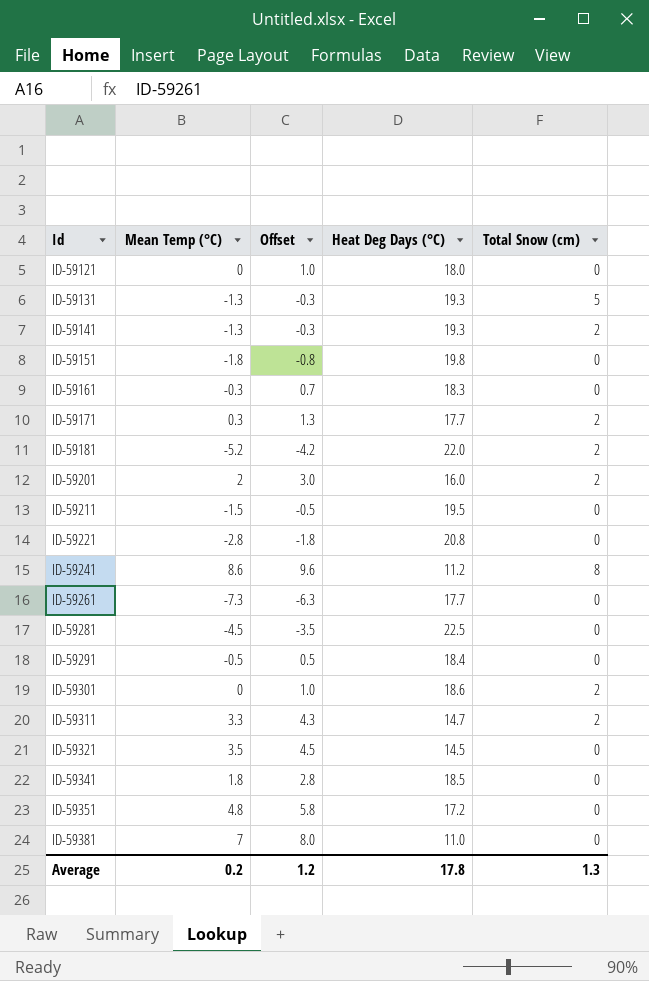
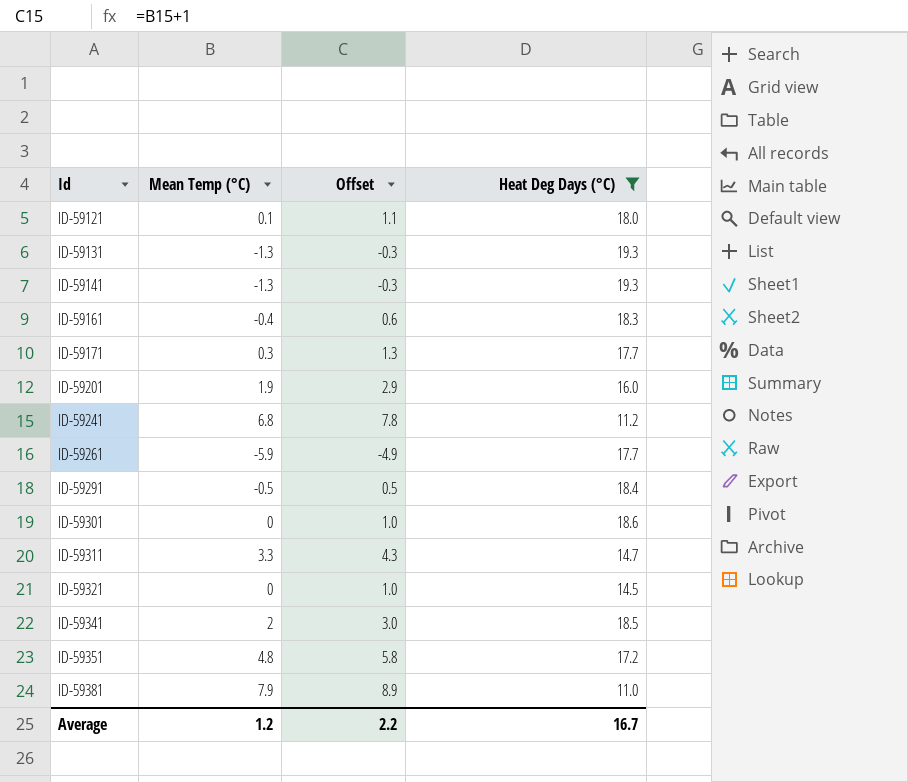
filter: none -> Heat Deg Days (°C) <= 19.3
column Total Snow (cm) | position: 5 -> none
ID-59121 | Mean Temp (°C): 0 -> 0.1
ID-59121 | Offset: 1.0 -> 1.1
ID-59161 | Mean Temp (°C): -0.3 -> -0.4
ID-59161 | Offset: 0.7 -> 0.6
ID-59201 | Mean Temp (°C): 2 -> 1.9
ID-59201 | Offset: 3.0 -> 2.9
ID-59241 | Mean Temp (°C): 8.6 -> 6.8
ID-59241 | Offset: 9.6 -> 7.8
ID-59261 | Mean Temp (°C): -7.3 -> -5.9
ID-59261 | Offset: -6.3 -> -4.9
ID-59321 | Mean Temp (°C): 3.5 -> 0
ID-59321 | Offset: 4.5 -> 1.0
ID-59341 | Mean Temp (°C): 1.8 -> 2
ID-59341 | Offset: 2.8 -> 3.0
ID-59381 | Mean Temp (°C): 7 -> 7.9
ID-59381 | Offset: 8.0 -> 8.9
Average | Mean Temp (°C): 0.2 -> 1.2
Average | Offset: 1.2 -> 2.2
Average | Heat Deg Days (°C): 17.8 -> 16.7

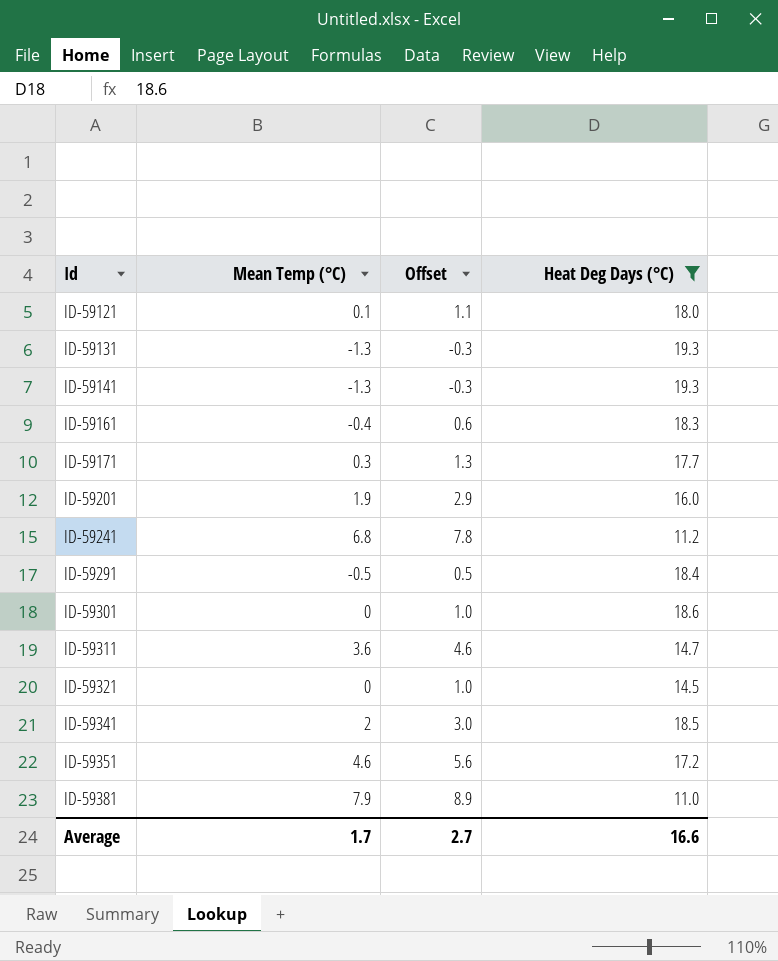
row ID-59261: -5.9 | -4.9 | 17.7 -> none
ID-59311 | Mean Temp (°C): 3.3 -> 3.6
ID-59311 | Offset: 4.3 -> 4.6
ID-59351 | Mean Temp (°C): 4.8 -> 4.6
ID-59351 | Offset: 5.8 -> 5.6
Average | Mean Temp (°C): 1.2 -> 1.7
Average | Offset: 2.2 -> 2.7
Average | Heat Deg Days (°C): 16.7 -> 16.6

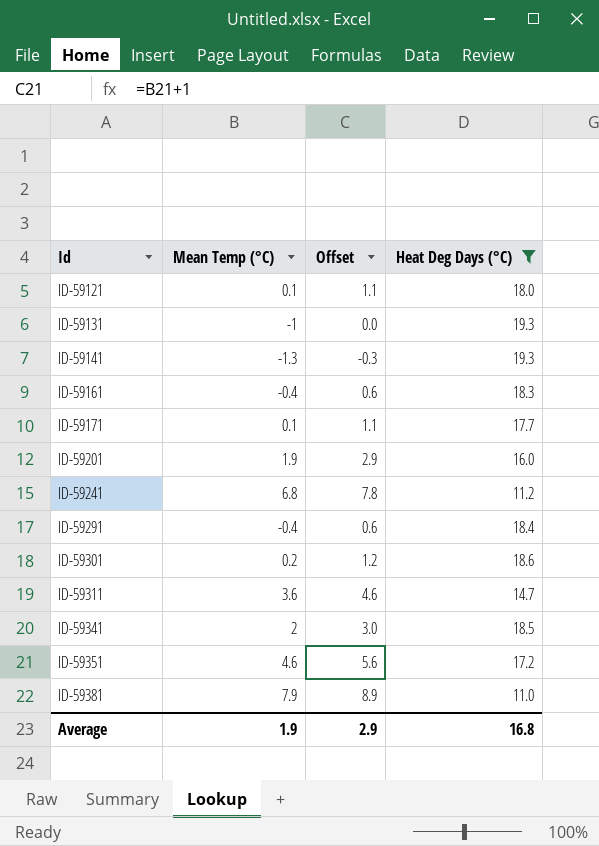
row ID-59321: 0 | 1.0 | 14.5 -> none
ID-59131 | Mean Temp (°C): -1.3 -> -1
ID-59131 | Offset: -0.3 -> 0.0
ID-59171 | Mean Temp (°C): 0.3 -> 0.1
ID-59171 | Offset: 1.3 -> 1.1
ID-59291 | Mean Temp (°C): -0.5 -> -0.4
ID-59291 | Offset: 0.5 -> 0.6
ID-59301 | Mean Temp (°C): 0 -> 0.2
ID-59301 | Offset: 1.0 -> 1.2
Average | Mean Temp (°C): 1.7 -> 1.9
Average | Offset: 2.7 -> 2.9
Average | Heat Deg Days (°C): 16.6 -> 16.8

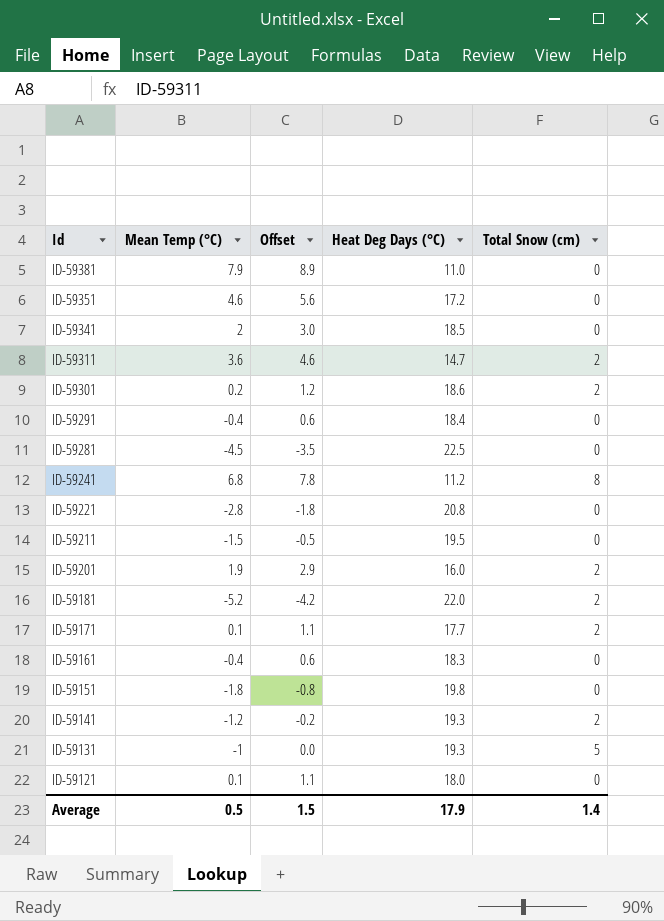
filter: Heat Deg Days (°C) <= 19.3 -> none
row order: Id ascending -> Id descending
column Total Snow (cm) | position: none -> 5
ID-59141 | Mean Temp (°C): -1.3 -> -1.2
ID-59141 | Offset: -0.3 -> -0.2
Average | Mean Temp (°C): 1.9 -> 0.5
Average | Offset: 2.9 -> 1.5
Average | Heat Deg Days (°C): 16.8 -> 17.9

